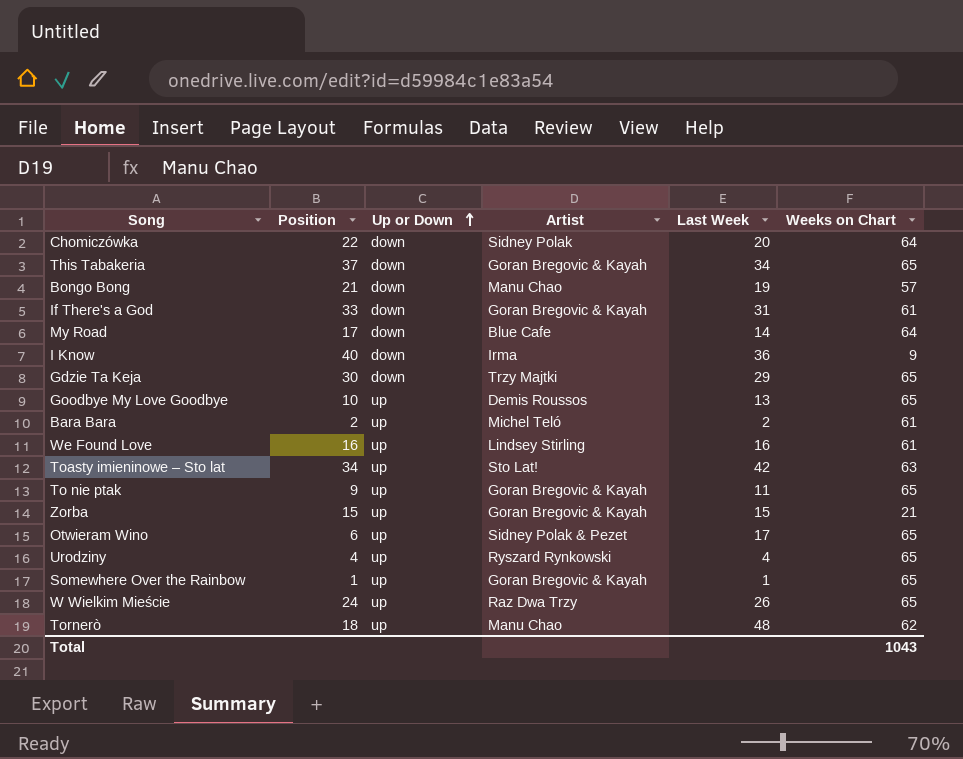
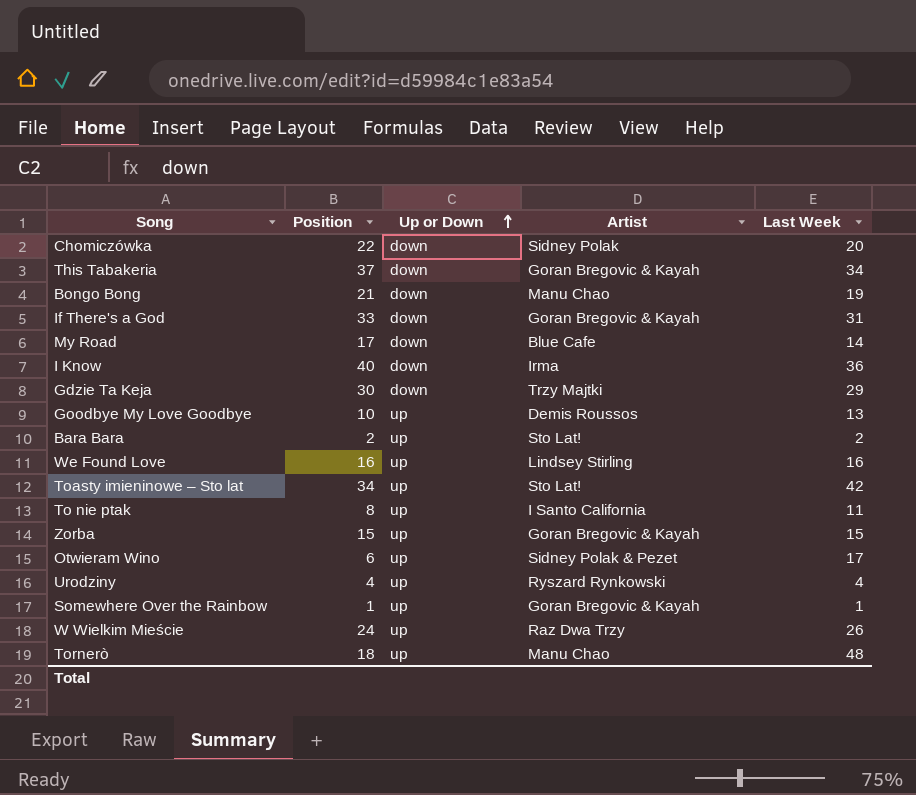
column Weeks on Chart | position: 6 -> none
Bara Bara | Artist: Michel Teló -> Sto Lat!
To nie ptak | Position: 9 -> 8
To nie ptak | Artist: Goran Bregovic & Kayah -> I Santo California

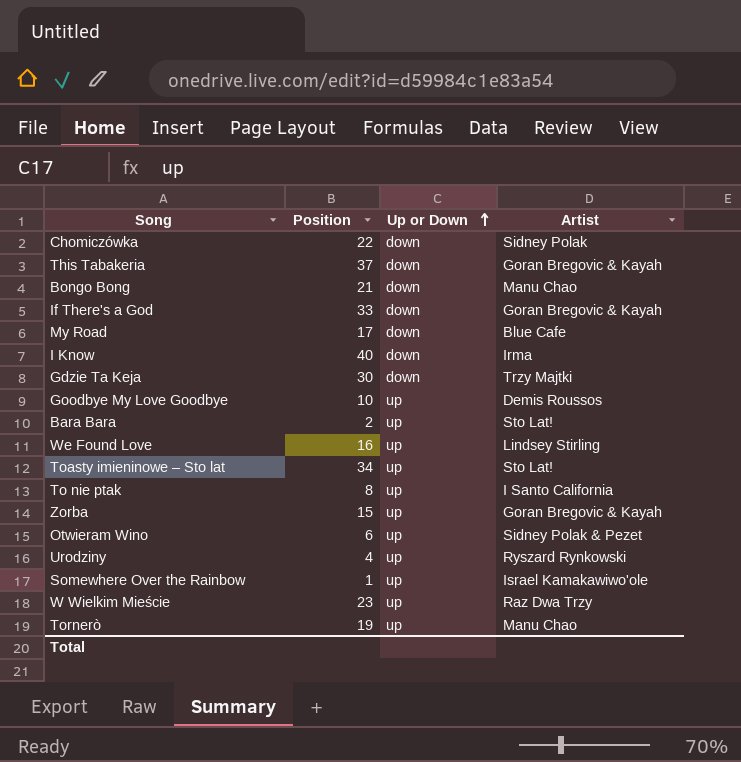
column Last Week | position: 5 -> none
Somewhere Over the Rainbow | Artist: Goran Bregovic & Kayah -> Israel Kamakawiwo'ole
W Wielkim Mieście | Position: 24 -> 23
Tornerò | Position: 18 -> 19

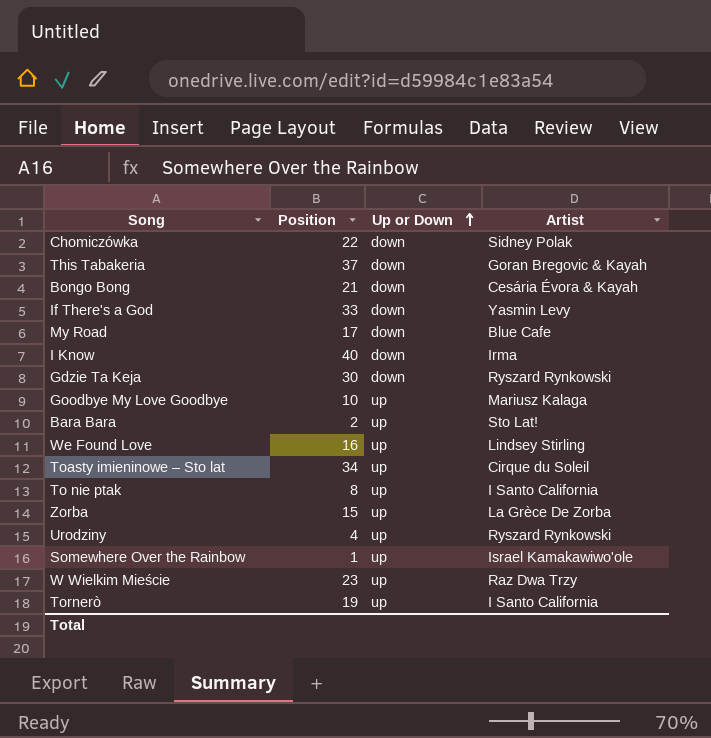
row Otwieram Wino: 6 | up | Sidney Polak & Pezet -> none
Bongo Bong | Artist: Manu Chao -> Cesária Évora & Kayah
If There's a God | Artist: Goran Bregovic & Kayah -> Yasmin Levy
Gdzie Ta Keja | Artist: Trzy Majtki -> Ryszard Rynkowski
Goodbye My Love Goodbye | Artist: Demis Roussos -> Mariusz Kalaga
Toasty imieninowe – Sto lat | Artist: Sto Lat! -> Cirque du Soleil
Zorba | Artist: Goran Bregovic & Kayah -> La Grèce De Zorba
Tornerò | Artist: Manu Chao -> I Santo California

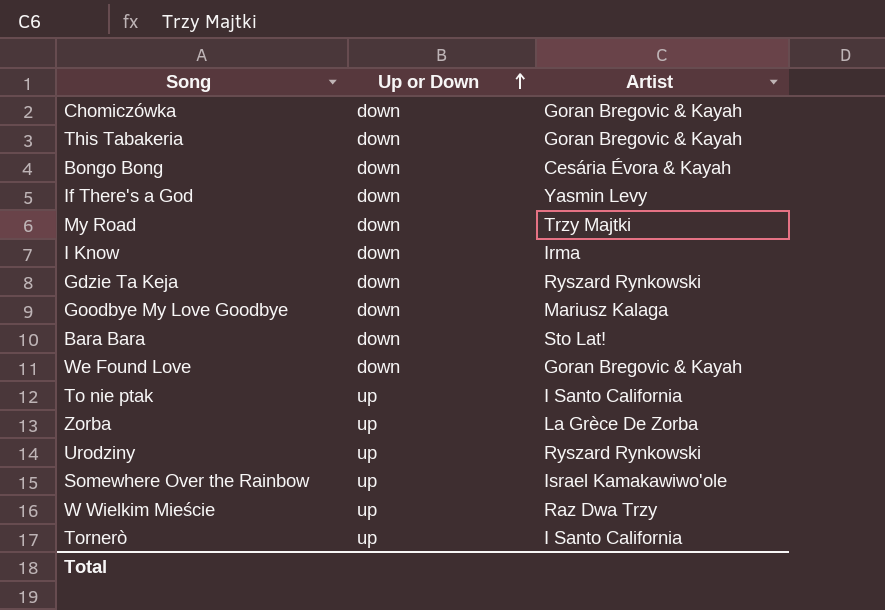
column Position | position: 2 -> none
row Toasty imieninowe – Sto lat: 34 | up | Cirque du Soleil -> none
Chomiczówka | Artist: Sidney Polak -> Goran Bregovic & Kayah
My Road | Artist: Blue Cafe -> Trzy Majtki
Goodbye My Love Goodbye | Up or Down: up -> down
Bara Bara | Up or Down: up -> down
We Found Love | Up or Down: up -> down
We Found Love | Artist: Lindsey Stirling -> Goran Bregovic & Kayah

